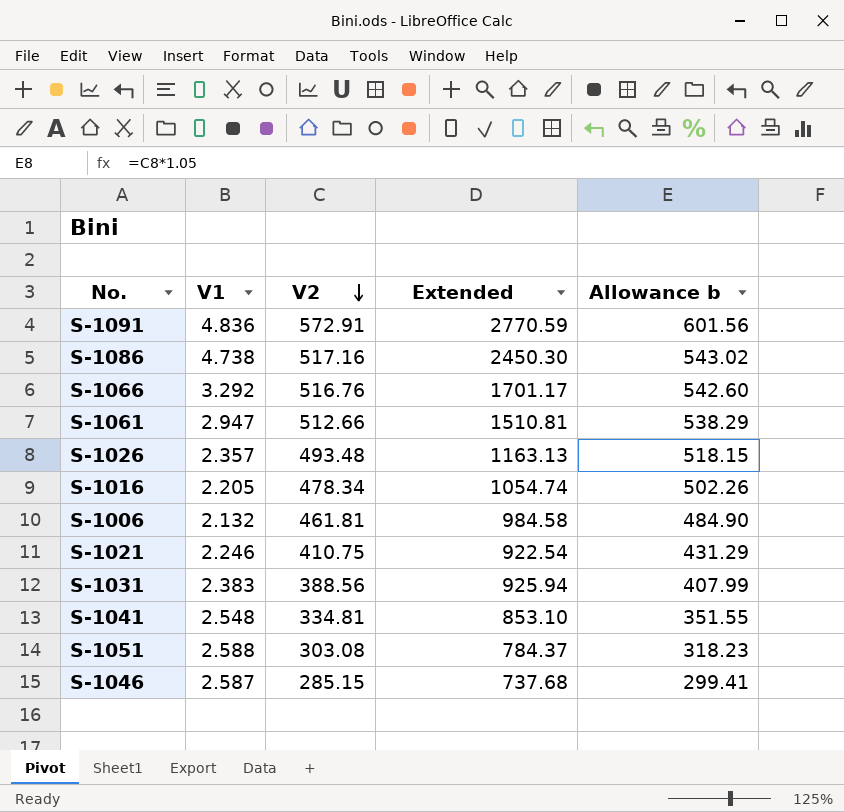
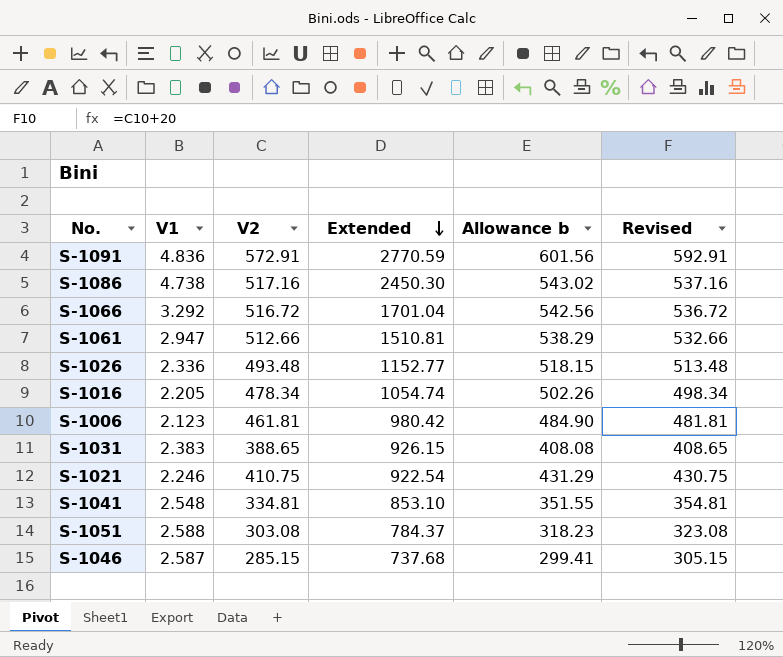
row order: V2 descending -> Extended descending
column Revised | formula: none -> [V2] + 20
S-1066 | V2: 516.76 -> 516.72
S-1066 | Extended: 1701.17 -> 1701.04
S-1066 | Allowance b: 542.60 -> 542.56
S-1026 | V1: 2.357 -> 2.336
S-1026 | Extended: 1163.13 -> 1152.77
S-1006 | V1: 2.132 -> 2.123
S-1006 | Extended: 984.58 -> 980.42
S-1031 | V2: 388.56 -> 388.65
S-1031 | Extended: 925.94 -> 926.15
S-1031 | Allowance b: 407.99 -> 408.08

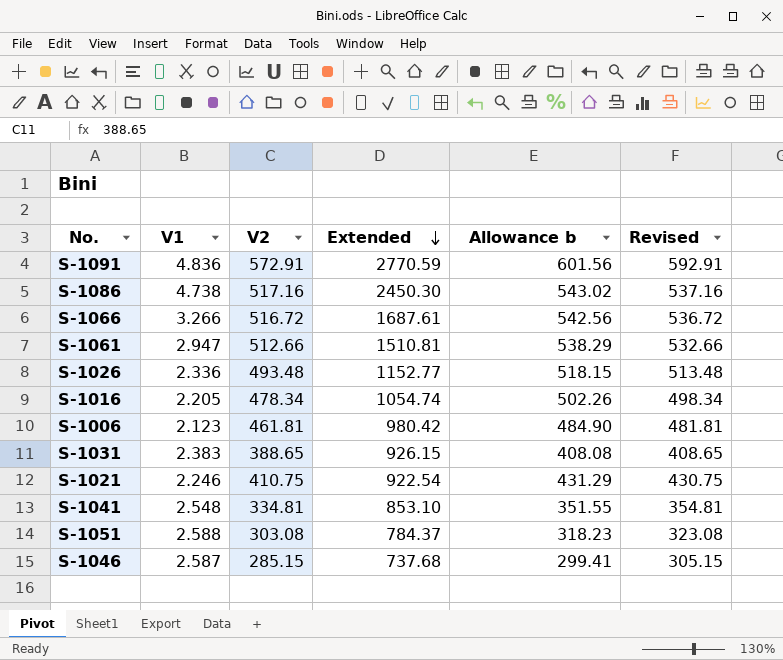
S-1066 | V1: 3.292 -> 3.266
S-1066 | Extended: 1701.04 -> 1687.61

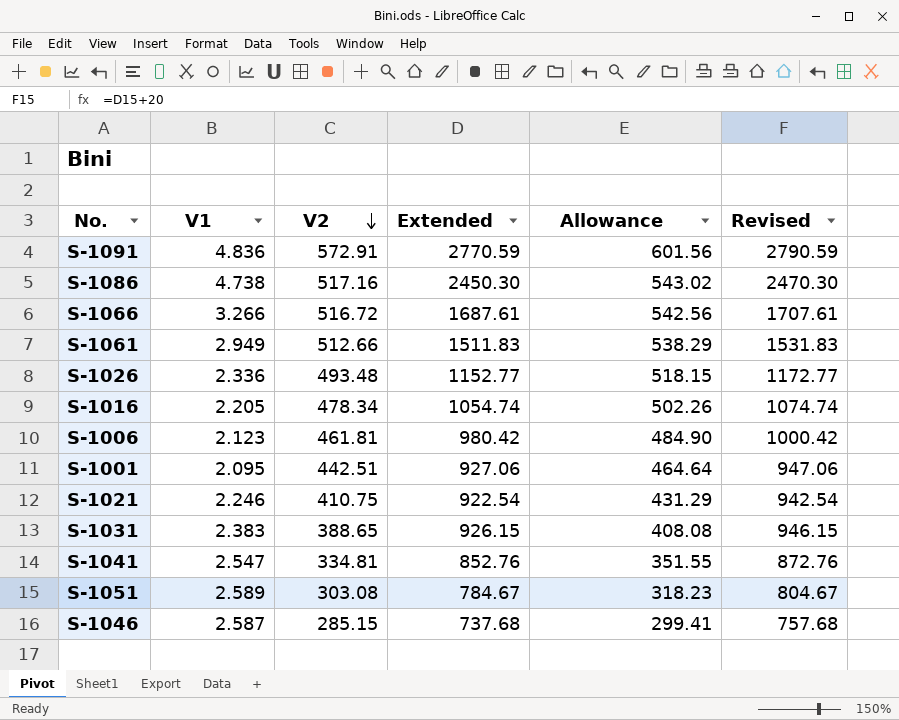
row order: Extended descending -> V2 descending
column name: Allowance b -> Allowance
column Revised | formula: [V2] + 20 -> [Extended] + 20
S-1061 | V1: 2.947 -> 2.949
S-1061 | Extended: 1510.81 -> 1511.83
row S-1001: none -> 2.095 | 442.51 | 927.06 | 464.64 | 947.06
S-1041 | V1: 2.548 -> 2.547
S-1041 | Extended: 853.10 -> 852.76
S-1051 | V1: 2.588 -> 2.589
S-1051 | Extended: 784.37 -> 784.67

